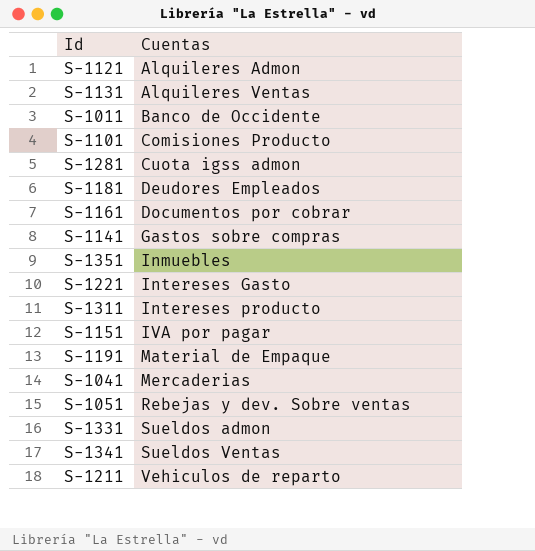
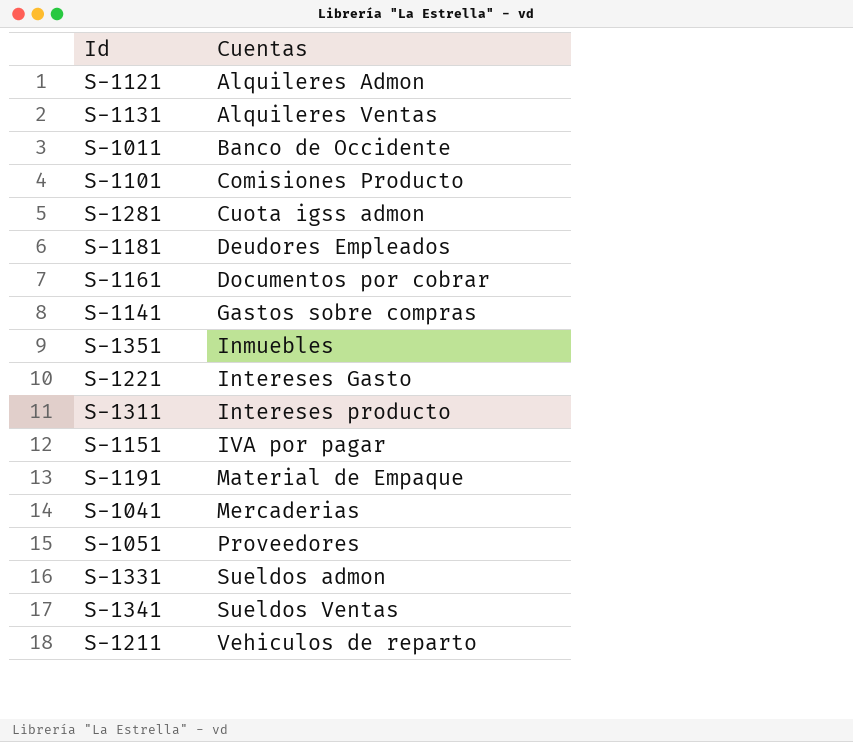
S-1051 | Cuentas: Rebejas y dev. Sobre ventas -> Proveedores

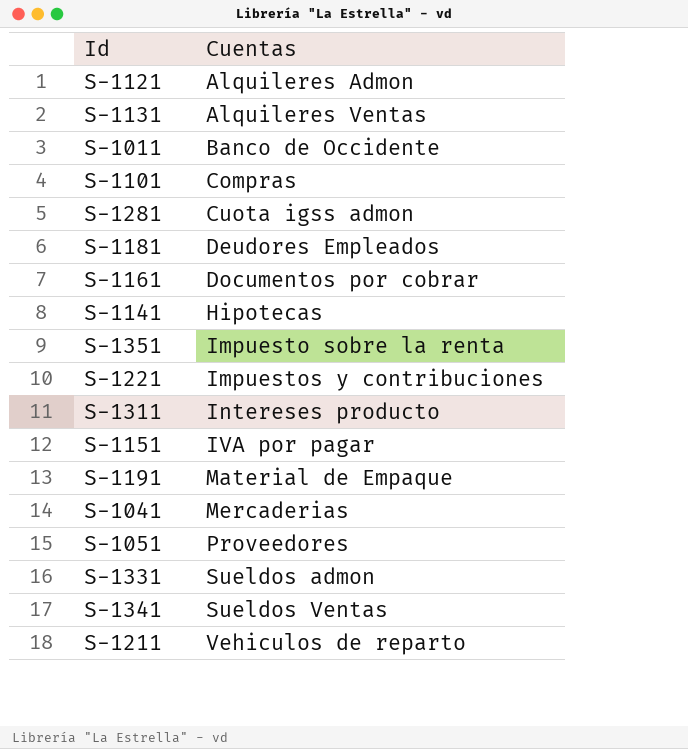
S-1101 | Cuentas: Comisiones Producto -> Compras
S-1141 | Cuentas: Gastos sobre compras -> Hipotecas
S-1351 | Cuentas: Inmuebles -> Impuesto sobre la renta
S-1221 | Cuentas: Intereses Gasto -> Impuestos y contribuciones

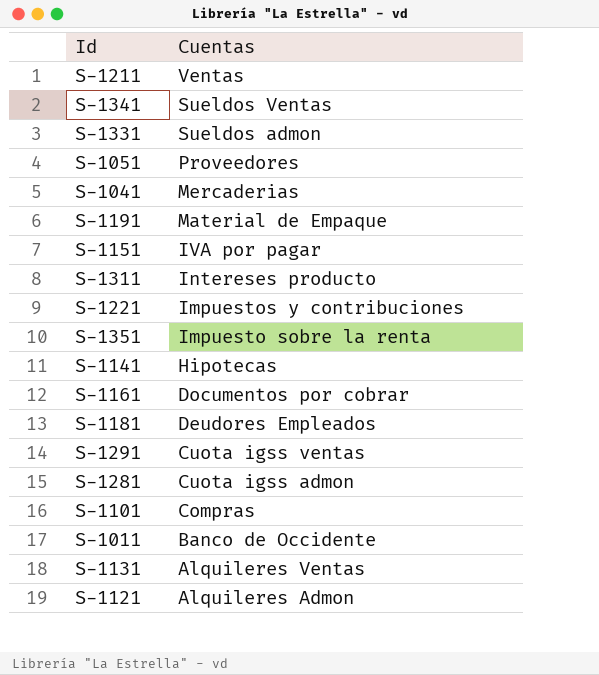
row order: Cuentas ascending -> Cuentas descending
S-1211 | Cuentas: Vehiculos de reparto -> Ventas
row S-1291: none -> Cuota igss ventas

